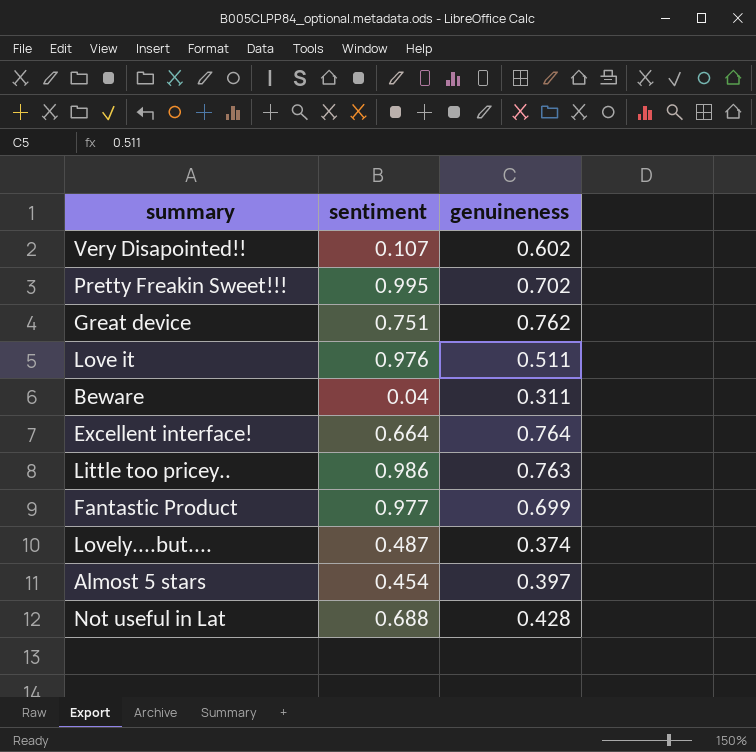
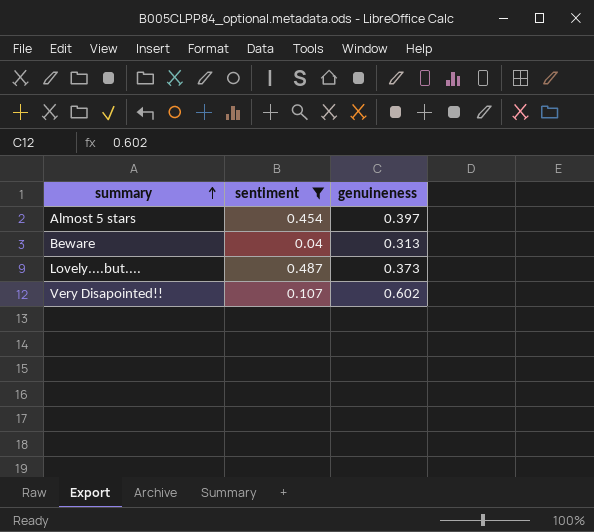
filter: none -> sentiment <= 0.487
row order: none -> summary ascending
Beware | genuineness: 0.311 -> 0.313
Lovely....but.... | genuineness: 0.374 -> 0.373

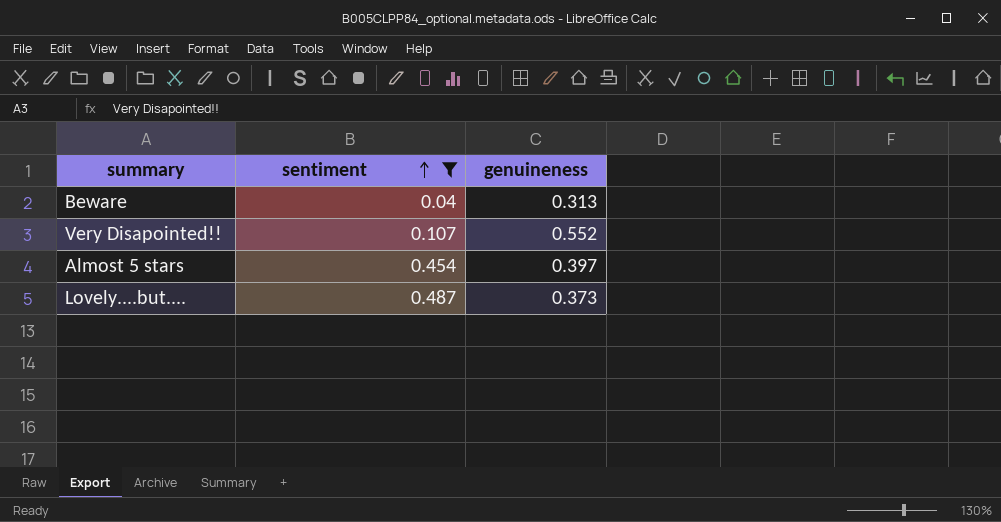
row order: summary ascending -> sentiment ascending
Very Disapointed!! | genuineness: 0.602 -> 0.552

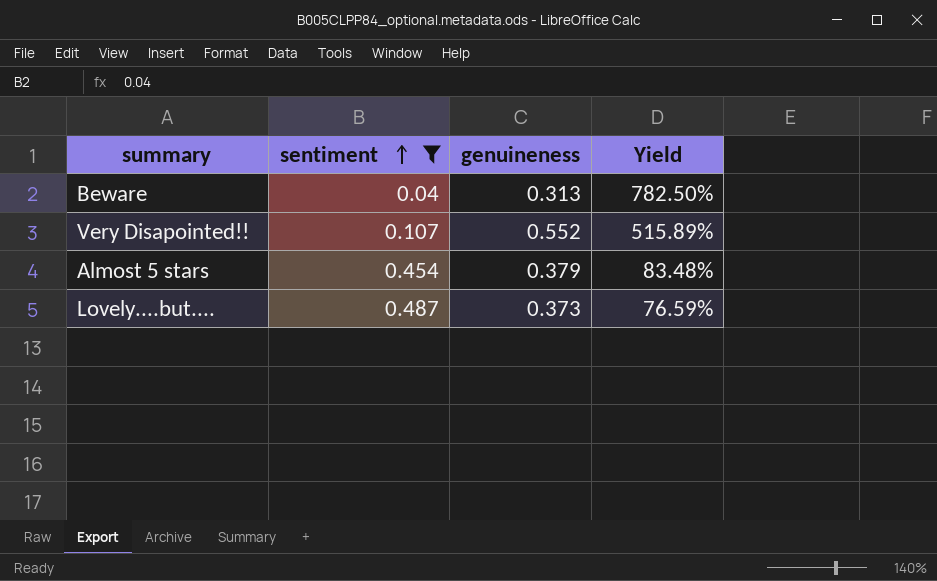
column Yield | formula: none -> [genuineness] / [sentiment]
Almost 5 stars | genuineness: 0.397 -> 0.379

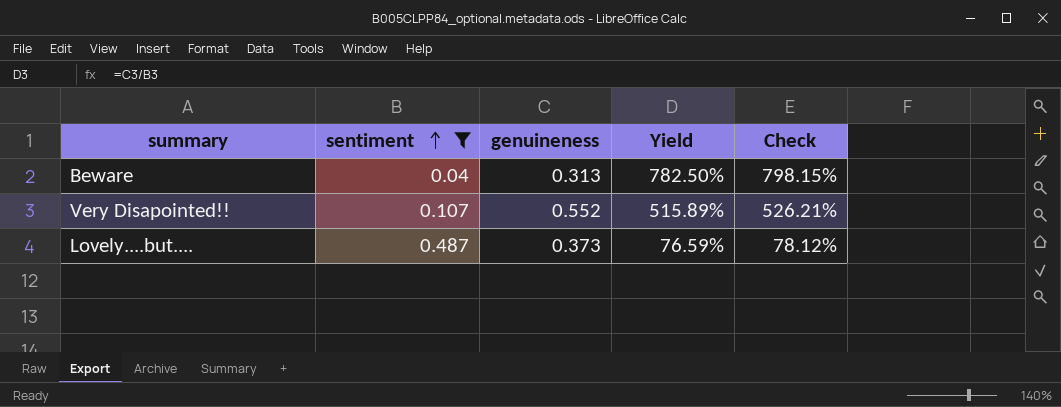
column Check | formula: none -> [Yield] * 1.02
row Almost 5 stars: 0.454 | 0.379 | 83.48% -> none

